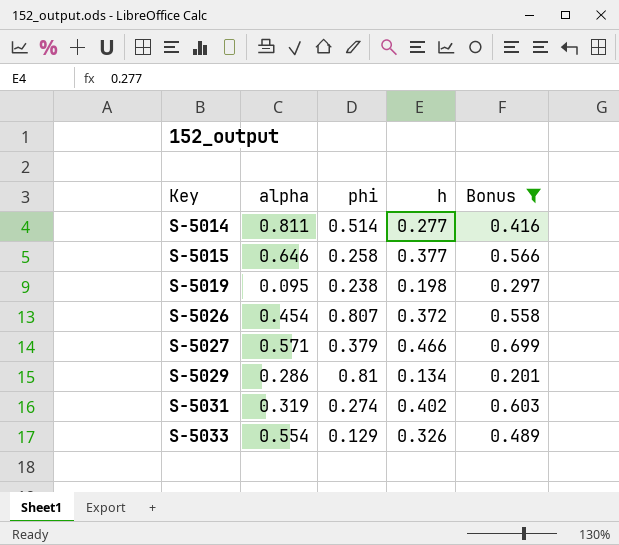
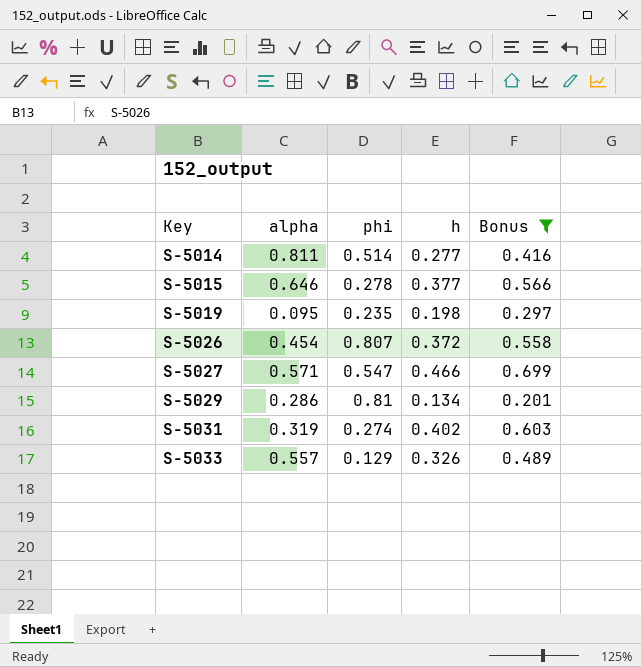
S-5015 | phi: 0.258 -> 0.278
S-5019 | phi: 0.238 -> 0.235
S-5027 | phi: 0.379 -> 0.547
S-5033 | alpha: 0.554 -> 0.557

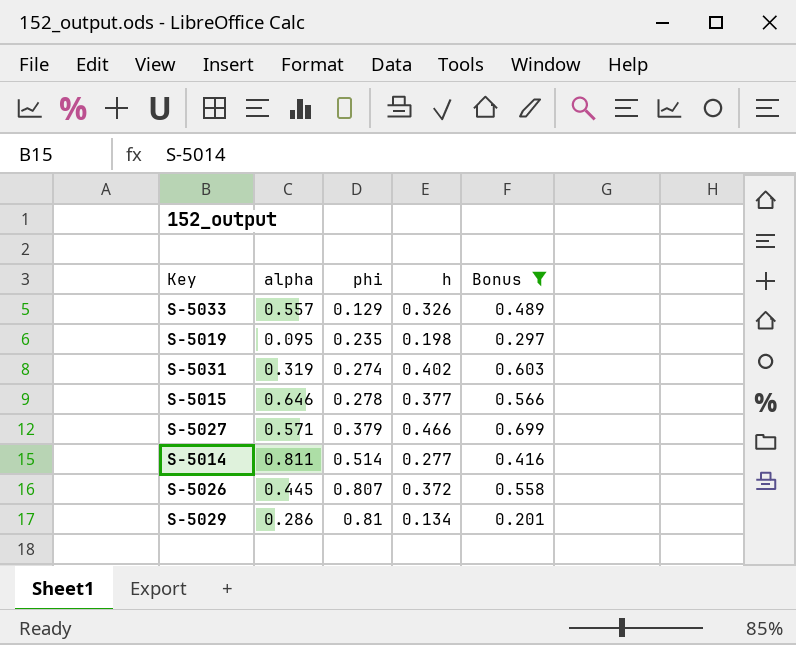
row order: Key ascending -> phi ascending
S-5027 | phi: 0.547 -> 0.379
S-5026 | alpha: 0.454 -> 0.445

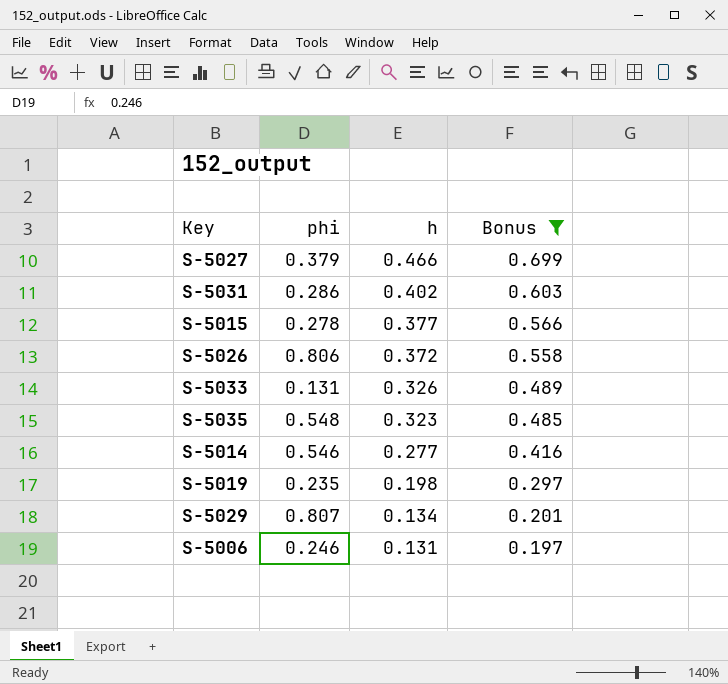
row order: phi ascending -> h descending
column alpha | position: 2 -> none
S-5031 | phi: 0.274 -> 0.286
S-5026 | phi: 0.807 -> 0.806
S-5033 | phi: 0.129 -> 0.131
row S-5035: none -> 0.548 | 0.323 | 0.485
S-5014 | phi: 0.514 -> 0.546
S-5029 | phi: 0.81 -> 0.807
row S-5006: none -> 0.246 | 0.131 | 0.197

